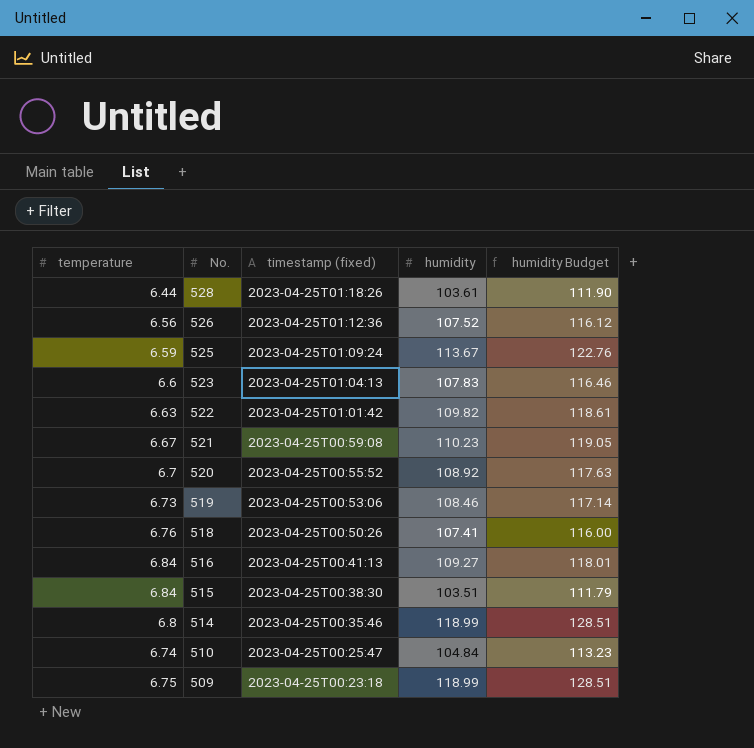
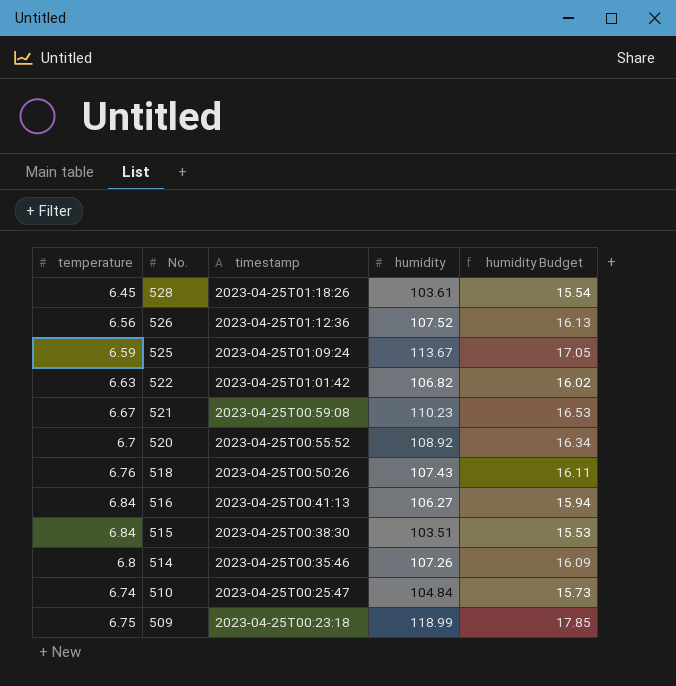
column name: timestamp (fixed) -> timestamp
column humidity Budget | formula: [humidity] * 1.08 -> [humidity] * 0.15
row 523: 6.6 | 2023-04-25T01:04:13 | 107.83 | 116.46 -> none
row 519: 6.73 | 2023-04-25T00:53:06 | 108.46 | 117.14 -> none
528 | temperature: 6.44 -> 6.45
522 | humidity: 109.82 -> 106.82
518 | humidity: 107.41 -> 107.43
516 | humidity: 109.27 -> 106.27
514 | humidity: 118.99 -> 107.26

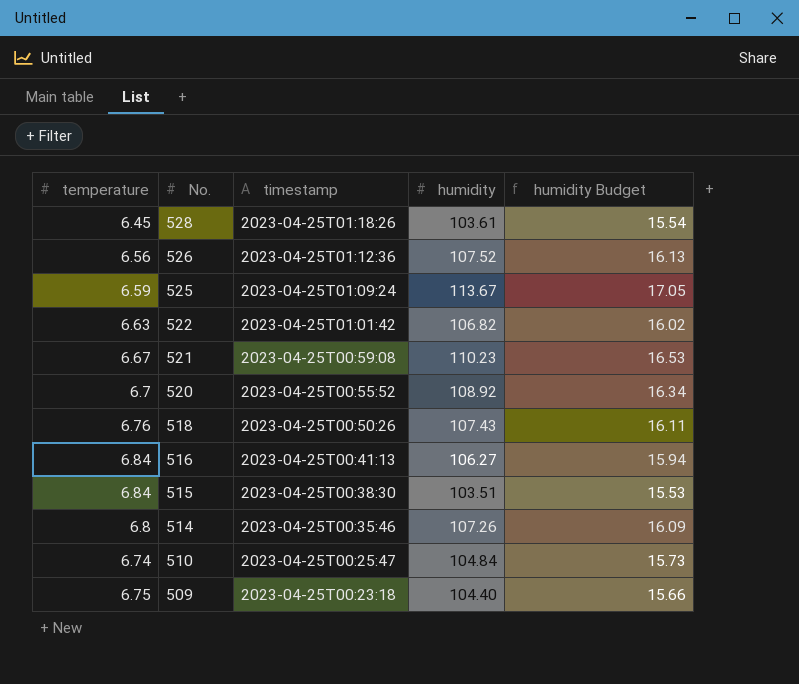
509 | humidity: 118.99 -> 104.40
509 | humidity Budget: 17.85 -> 15.66

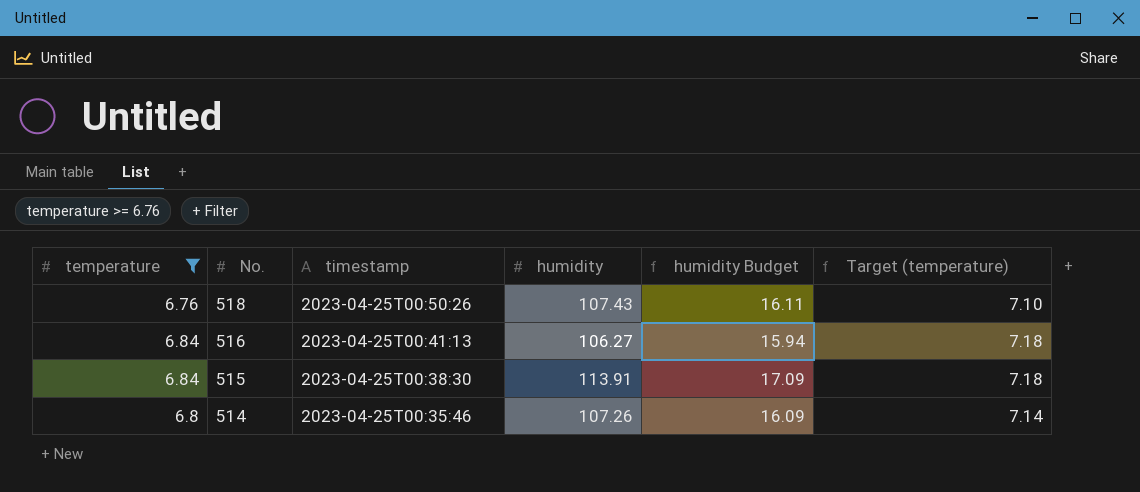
filter: none -> temperature >= 6.76
column Target (temperature) | formula: none -> [temperature] * 1.05
515 | humidity: 103.51 -> 113.91
515 | humidity Budget: 15.53 -> 17.09

